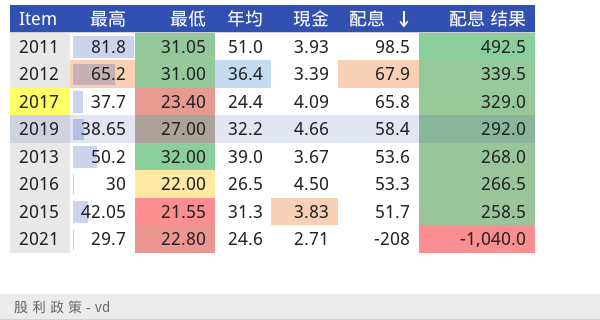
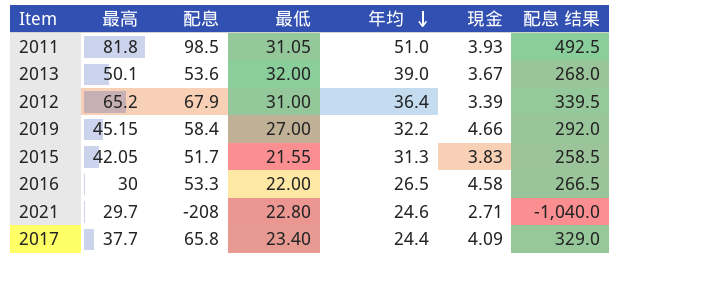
row order: 配息 descending -> 年均 descending
column 配息 | position: 6 -> 3
2013 | 最高: 50.2 -> 50.1
2019 | 最高: 38.65 -> 45.15
2016 | 現金: 4.50 -> 4.58

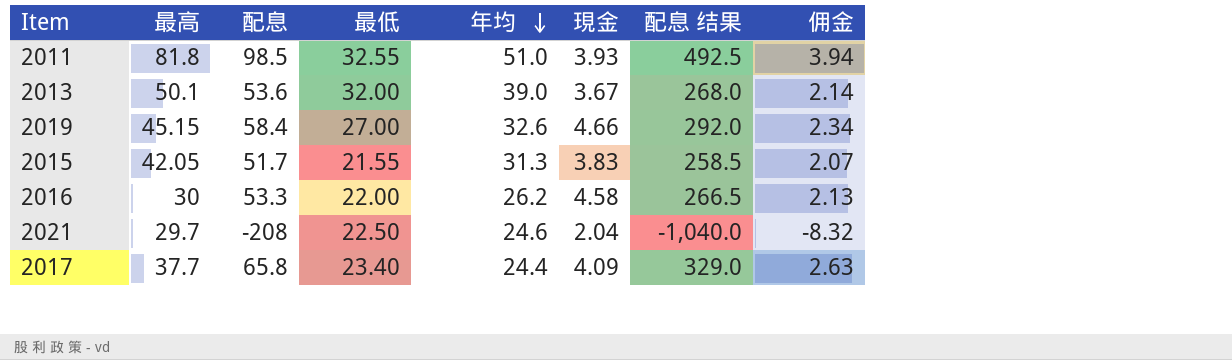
column 佣金 | formula: none -> [配息] * 0.04
row 2012: 65.2 | 67.9 | 31.00 | 36.4 | 3.39 | 339.5 -> none
2011 | 最低: 31.05 -> 32.55
2019 | 年均: 32.2 -> 32.6
2016 | 年均: 26.5 -> 26.2
2021 | 最低: 22.80 -> 22.50
2021 | 現金: 2.71 -> 2.04

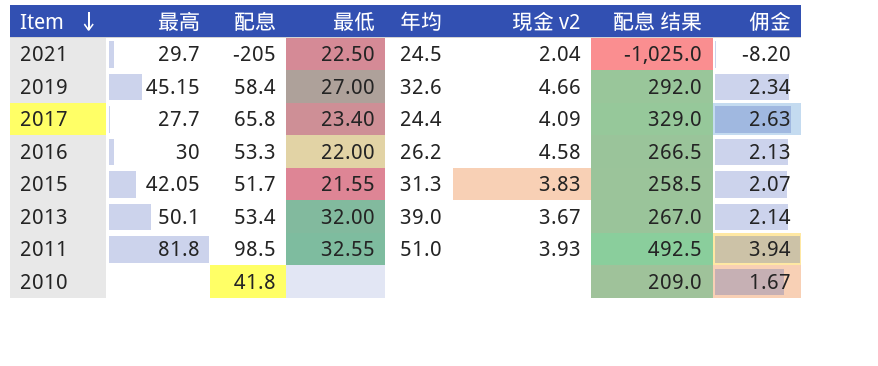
row order: 年均 descending -> Item descending
column name: 現金 -> 現金 v2
2021 | 配息: -208 -> -205
2021 | 年均: 24.6 -> 24.5
2021 | 配息 结果: -1,040.0 -> -1,025.0
2021 | 佣金: -8.32 -> -8.20
2017 | 最高: 37.7 -> 27.7
2013 | 配息: 53.6 -> 53.4
2013 | 配息 结果: 268.0 -> 267.0
row 2010: none -> none | 41.8 | none | none | none | 209.0 | 1.67

